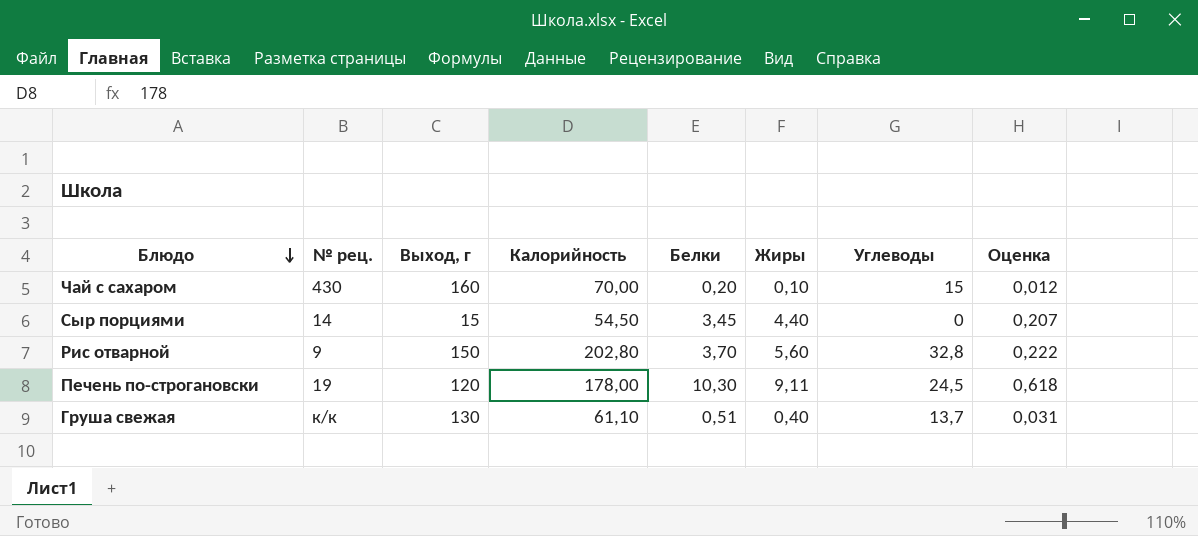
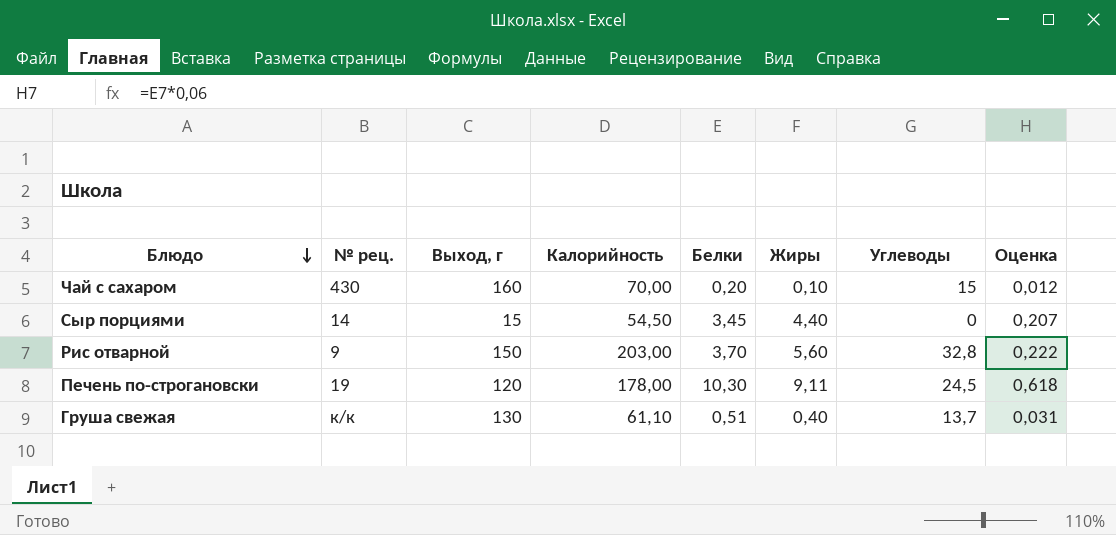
Рис отварной | Калорийность: 202,80 -> 203,00

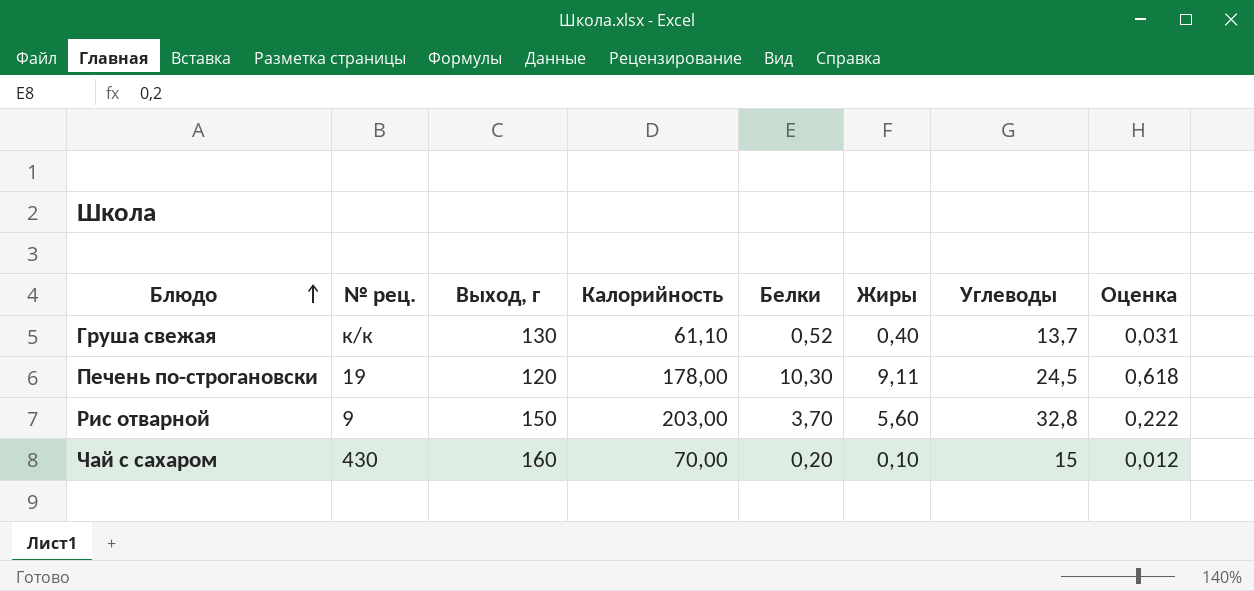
row order: Блюдо descending -> Блюдо ascending
row Сыр порциями: 14 | 15 | 54,50 | 3,45 | 4,40 | 0 | 0,207 -> none
Груша свежая | Белки: 0,51 -> 0,52

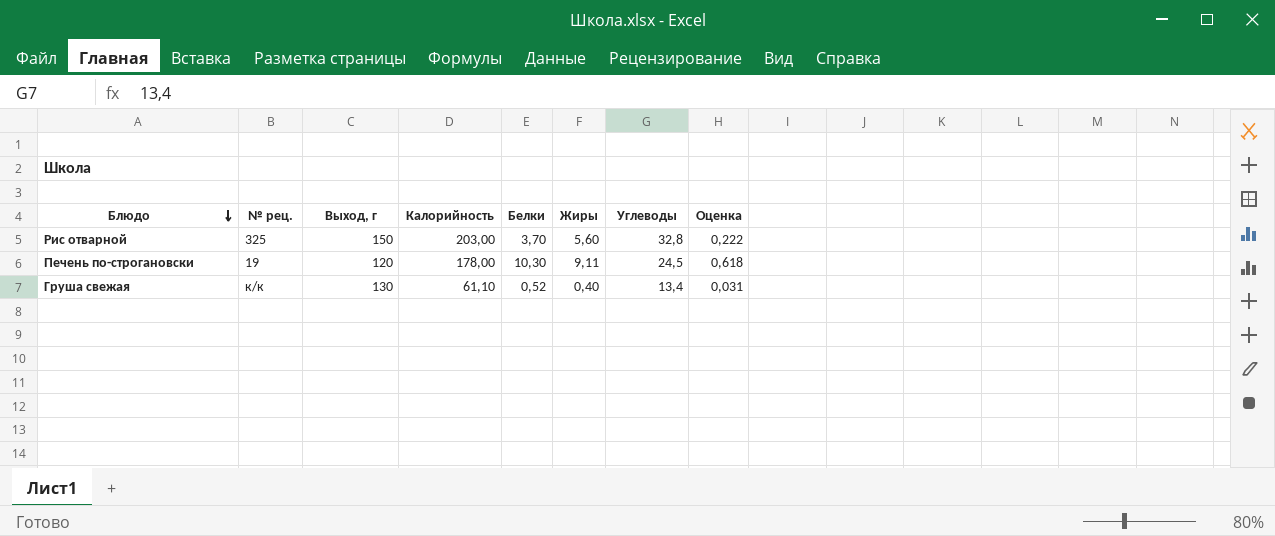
row order: Блюдо ascending -> Блюдо descending
row Чай с сахаром: 430 | 160 | 70,00 | 0,20 | 0,10 | 15 | 0,012 -> none
Рис отварной | № рец.: 9 -> 325
Груша свежая | Углеводы: 13,7 -> 13,4

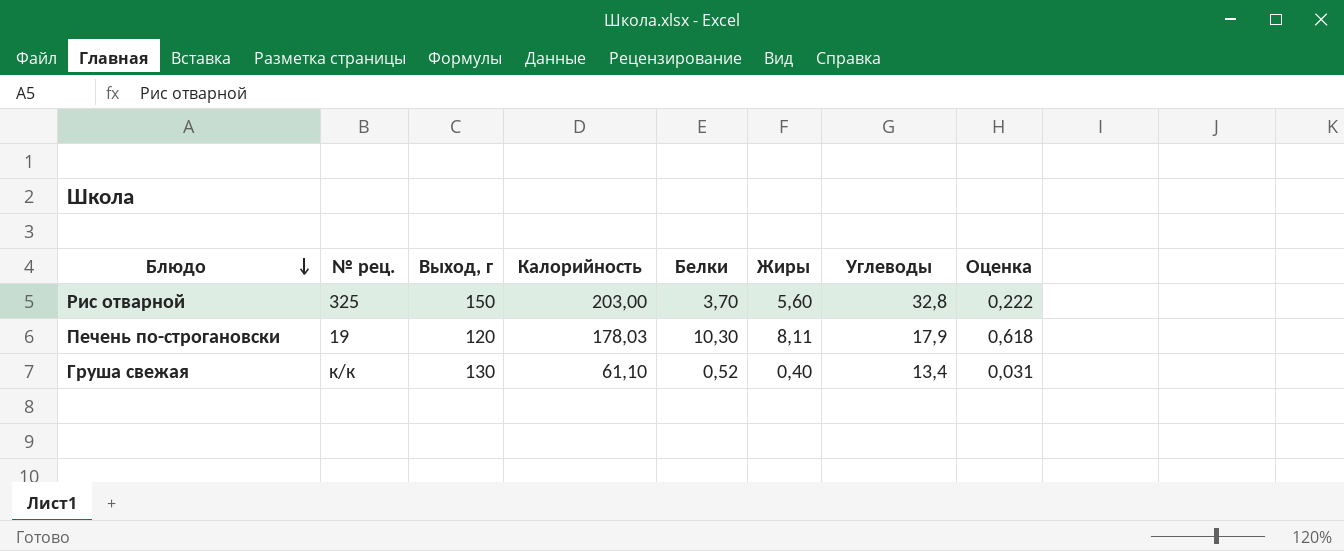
Печень по-строгановски | Калорийность: 178,00 -> 178,03
Печень по-строгановски | Жиры: 9,11 -> 8,11
Печень по-строгановски | Углеводы: 24,5 -> 17,9

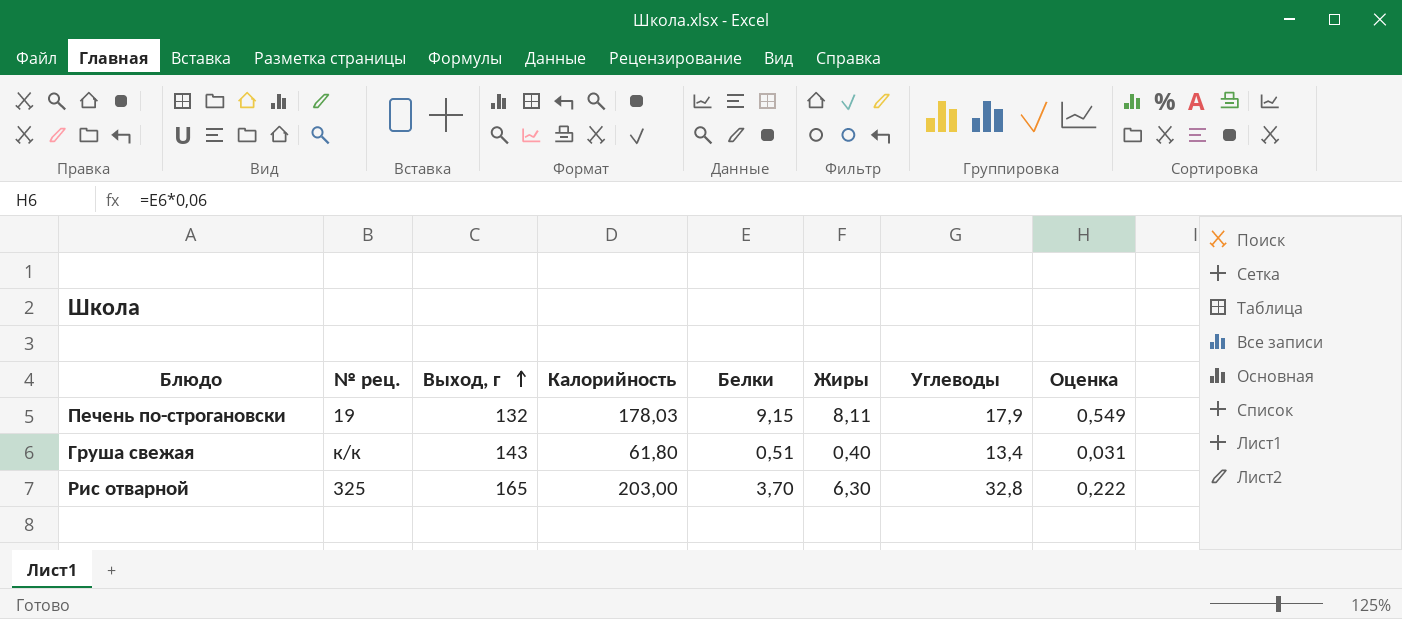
row order: Блюдо descending -> Выход, г ascending
Печень по-строгановски | Выход, г: 120 -> 132
Печень по-строгановски | Белки: 10,30 -> 9,15
Печень по-строгановски | Оценка: 0,618 -> 0,549
Груша свежая | Выход, г: 130 -> 143
Груша свежая | Калорийность: 61,10 -> 61,80
Груша свежая | Белки: 0,52 -> 0,51
Рис отварной | Выход, г: 150 -> 165
Рис отварной | Жиры: 5,60 -> 6,30

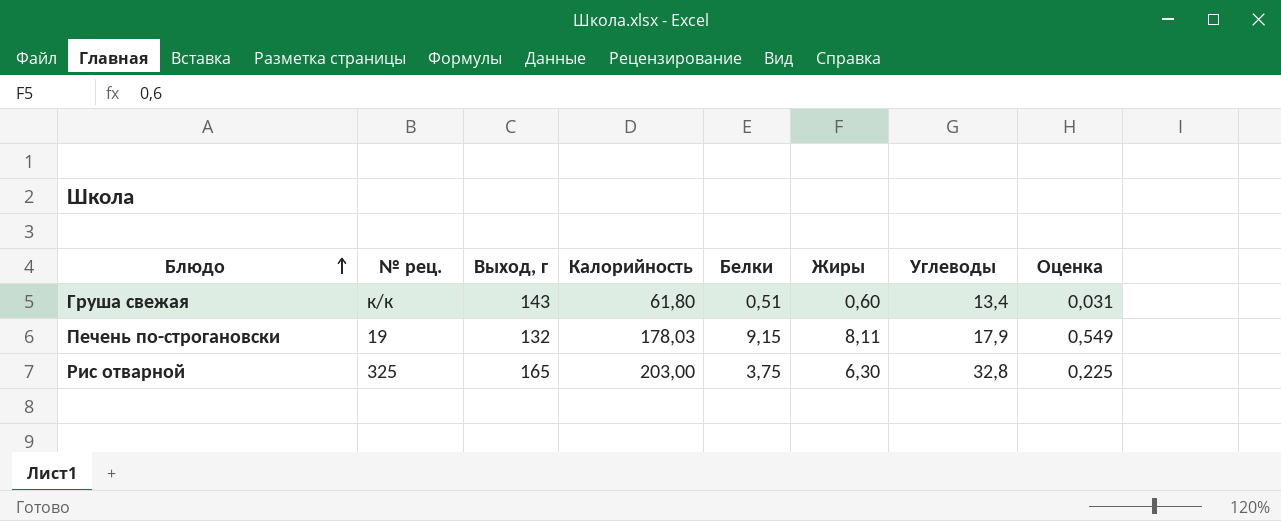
row order: Выход, г ascending -> Блюдо ascending
Груша свежая | Жиры: 0,40 -> 0,60
Рис отварной | Белки: 3,70 -> 3,75
Рис отварной | Оценка: 0,222 -> 0,225

